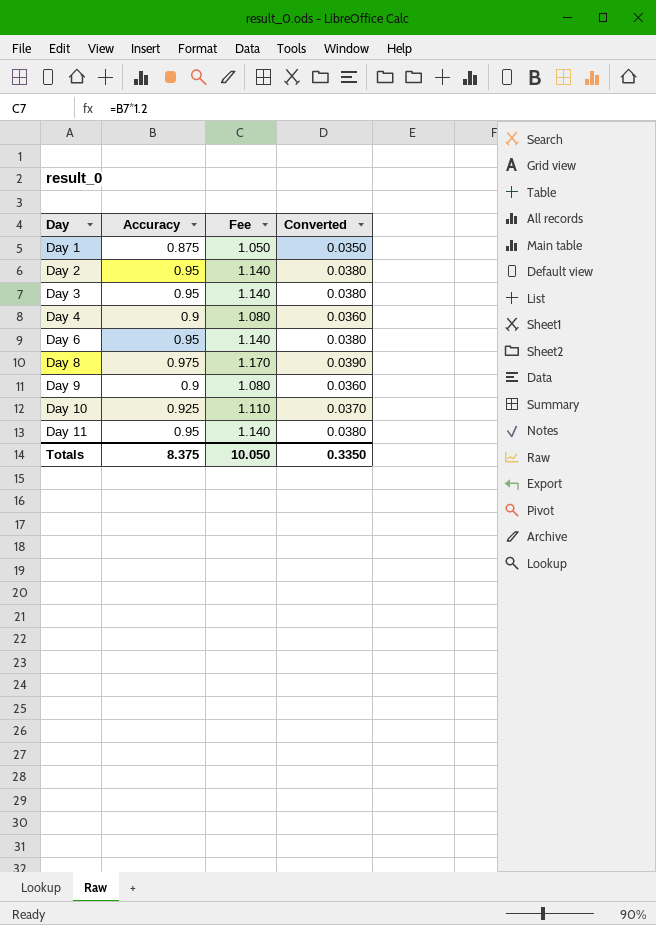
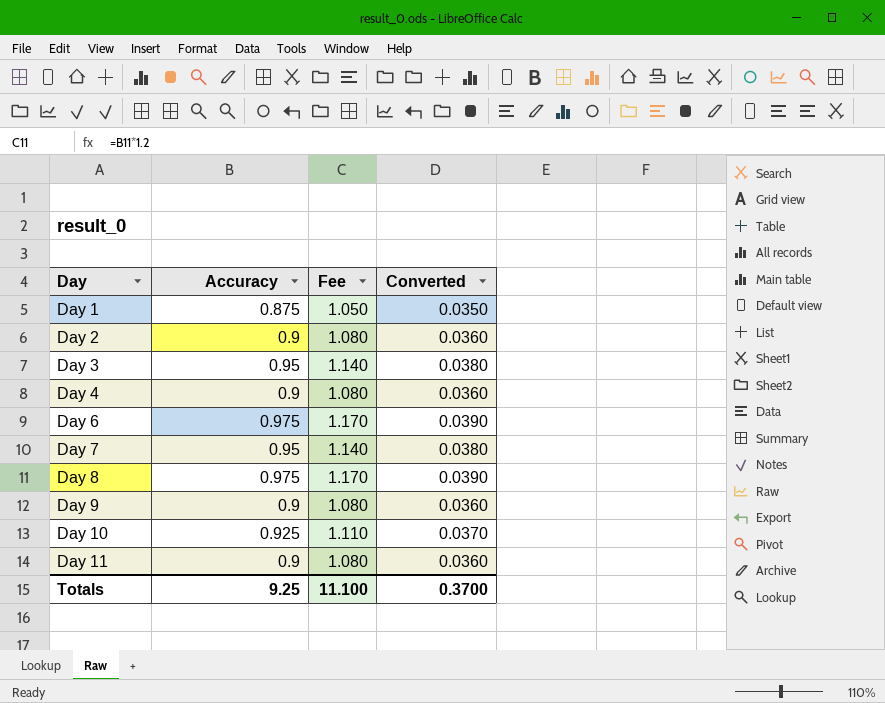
Day 2 | Accuracy: 0.95 -> 0.9
Day 2 | Fee: 1.140 -> 1.080
Day 2 | Converted: 0.0380 -> 0.0360
Day 6 | Accuracy: 0.95 -> 0.975
Day 6 | Fee: 1.140 -> 1.170
Day 6 | Converted: 0.0380 -> 0.0390
row Day 7: none -> 0.95 | 1.140 | 0.0380
Day 11 | Accuracy: 0.95 -> 0.9
Day 11 | Fee: 1.140 -> 1.080
Day 11 | Converted: 0.0380 -> 0.0360
Totals | Accuracy: 8.375 -> 9.25
Totals | Fee: 10.050 -> 11.100
Totals | Converted: 0.3350 -> 0.3700

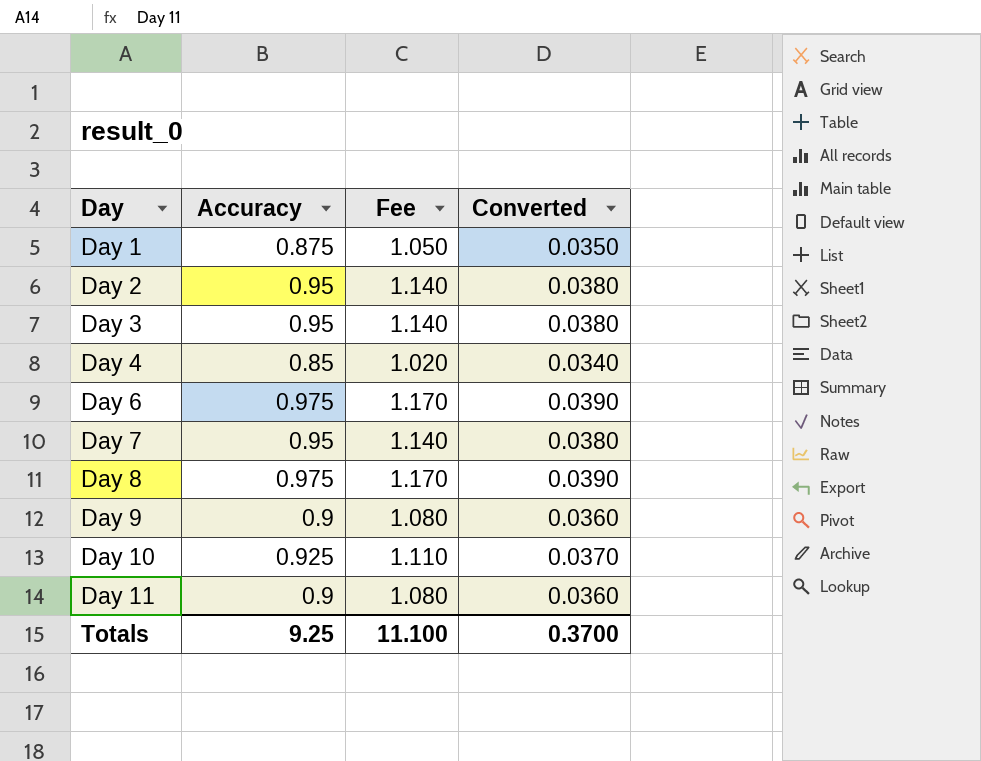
Day 2 | Accuracy: 0.9 -> 0.95
Day 2 | Fee: 1.080 -> 1.140
Day 2 | Converted: 0.0360 -> 0.0380
Day 4 | Accuracy: 0.9 -> 0.85
Day 4 | Fee: 1.080 -> 1.020
Day 4 | Converted: 0.0360 -> 0.0340

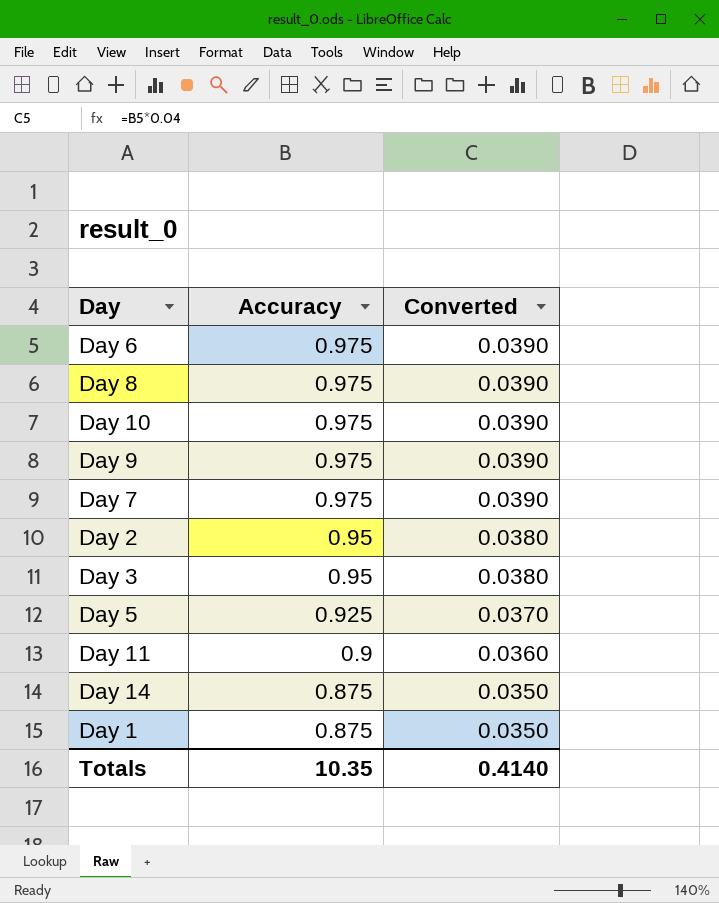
row order: Day ascending -> Accuracy descending
column Fee | formula: [Accuracy] * 1.2 -> none
row Day 4: 0.85 | 1.020 | 0.0340 -> none
Day 10 | Accuracy: 0.925 -> 0.975
Day 10 | Converted: 0.0370 -> 0.0390
Day 9 | Accuracy: 0.9 -> 0.975
Day 9 | Converted: 0.0360 -> 0.0390
Day 7 | Accuracy: 0.95 -> 0.975
Day 7 | Converted: 0.0380 -> 0.0390
row Day 5: none -> 0.925 | 0.0370
row Day 14: none -> 0.875 | 0.0350
Totals | Accuracy: 9.25 -> 10.35
Totals | Converted: 0.3700 -> 0.4140

